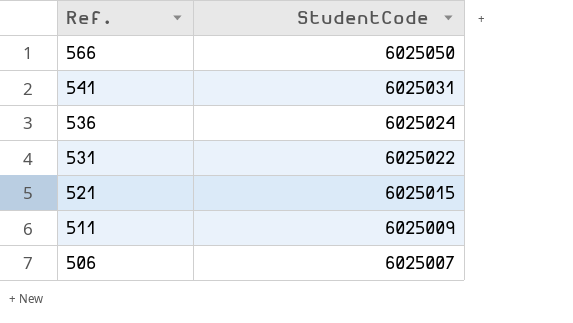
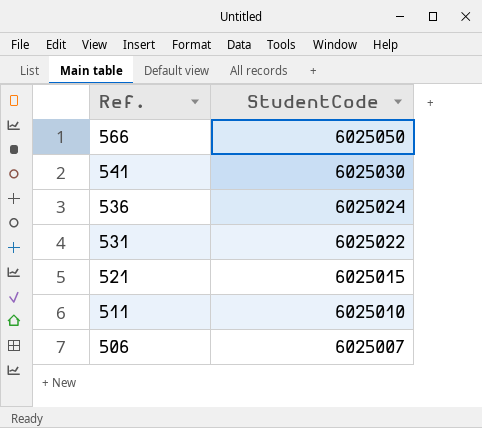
541 | StudentCode: 6025031 -> 6025030
511 | StudentCode: 6025009 -> 6025010

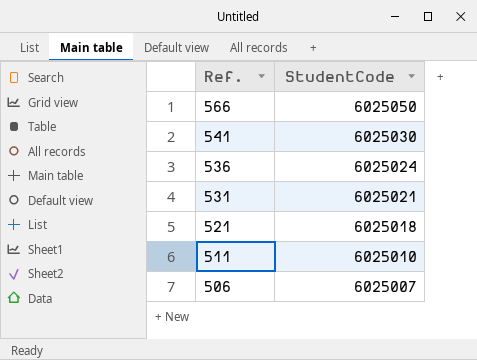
531 | StudentCode: 6025022 -> 6025021
521 | StudentCode: 6025015 -> 6025018

